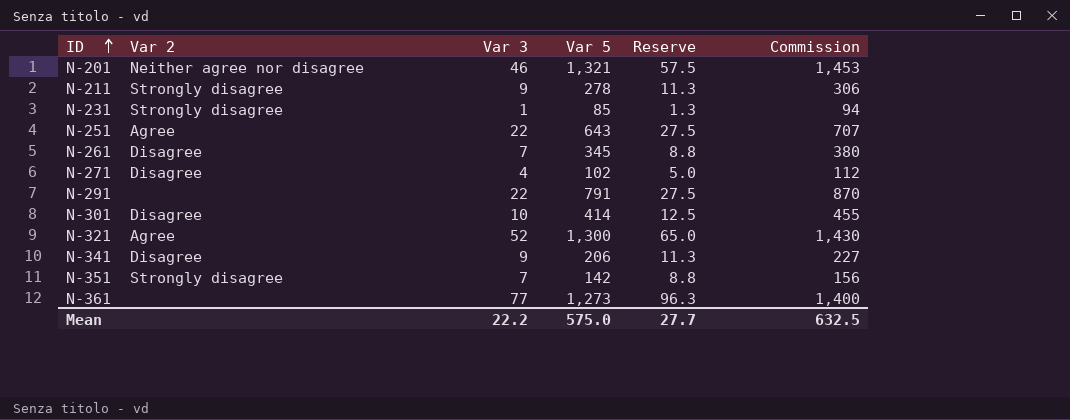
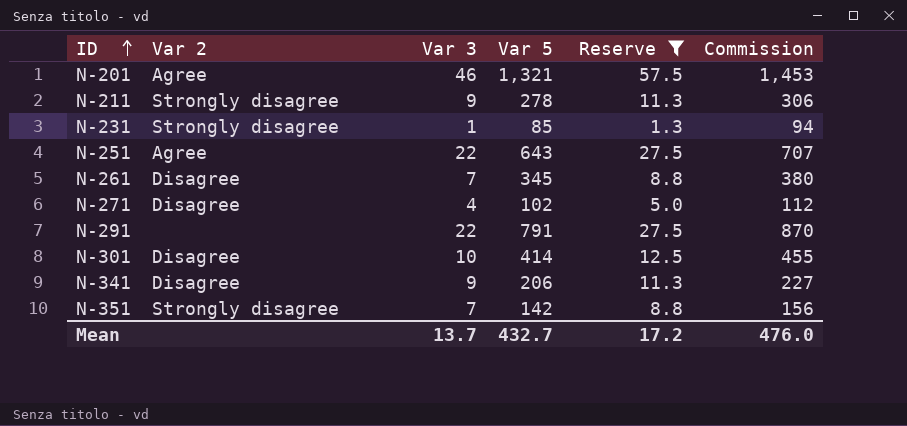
filter: none -> Reserve <= 57.5
N-201 | Var 2: Neither agree nor disagree -> Agree
Mean | Var 3: 22.2 -> 13.7
Mean | Var 5: 575.0 -> 432.7
Mean | Reserve: 27.7 -> 17.2
Mean | Commission: 632.5 -> 476.0

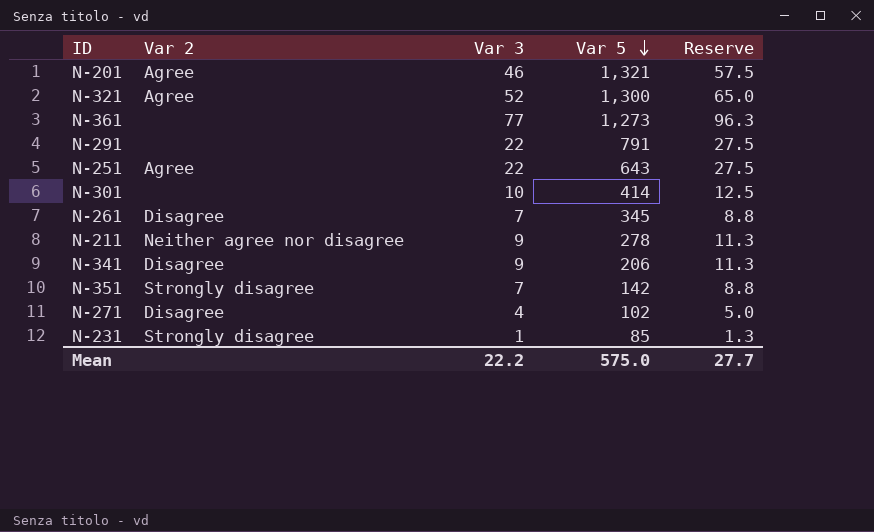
filter: Reserve <= 57.5 -> none
row order: ID ascending -> Var 5 descending
column Commission | formula: [Var 5] * 1.1 -> none
N-301 | Var 2: Disagree -> none
N-211 | Var 2: Strongly disagree -> Neither agree nor disagree
Mean | Var 3: 13.7 -> 22.2
Mean | Var 5: 432.7 -> 575.0
Mean | Reserve: 17.2 -> 27.7

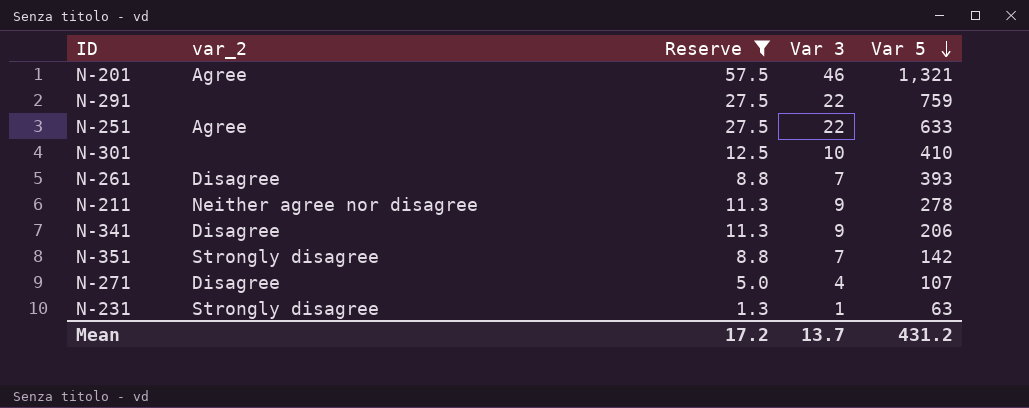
filter: none -> Reserve <= 57.5
column name: Var 2 -> var_2
column Reserve | position: 5 -> 3
N-291 | Var 5: 791 -> 759
N-251 | Var 5: 643 -> 633
N-301 | Var 5: 414 -> 410
N-261 | Var 5: 345 -> 393
N-271 | Var 5: 102 -> 107
N-231 | Var 5: 85 -> 63
Mean | Reserve: 27.7 -> 17.2
Mean | Var 3: 22.2 -> 13.7
Mean | Var 5: 575.0 -> 431.2

